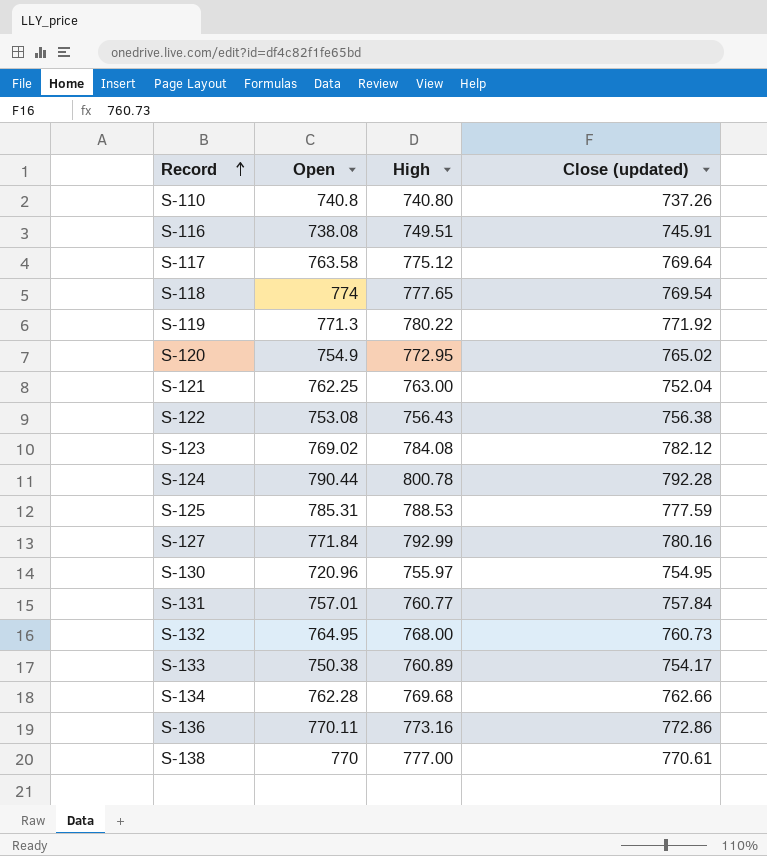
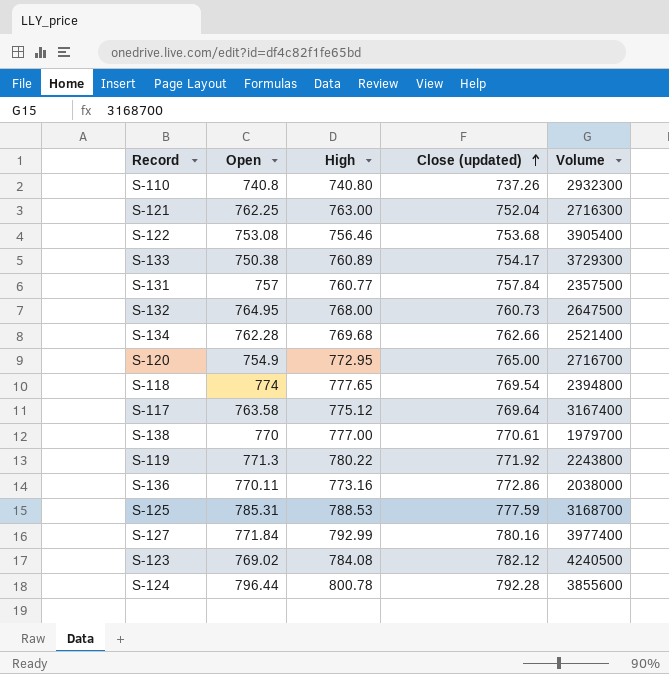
row order: Record ascending -> Close (updated) ascending
column Volume | position: none -> 5
row S-116: 738.08 | 749.51 | 745.91 -> none
row S-130: 720.96 | 755.97 | 754.95 -> none
S-122 | High: 756.43 -> 756.46
S-122 | Close (updated): 756.38 -> 753.68
S-131 | Open: 757.01 -> 757
S-120 | Close (updated): 765.02 -> 765.00
S-124 | Open: 790.44 -> 796.44

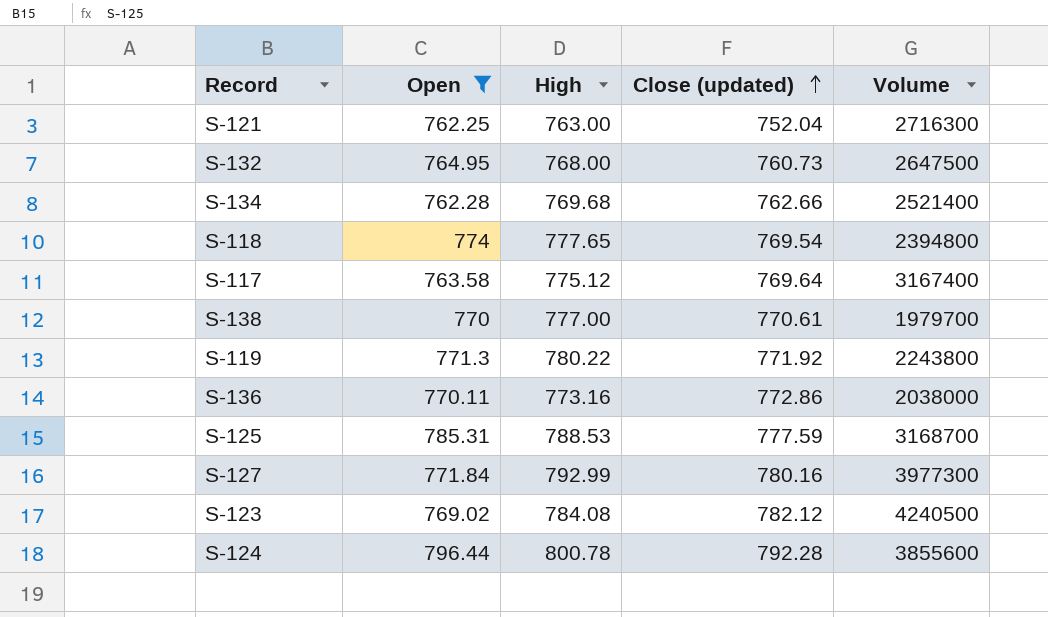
filter: none -> Open >= 762.25
S-127 | Volume: 3977400 -> 3977300

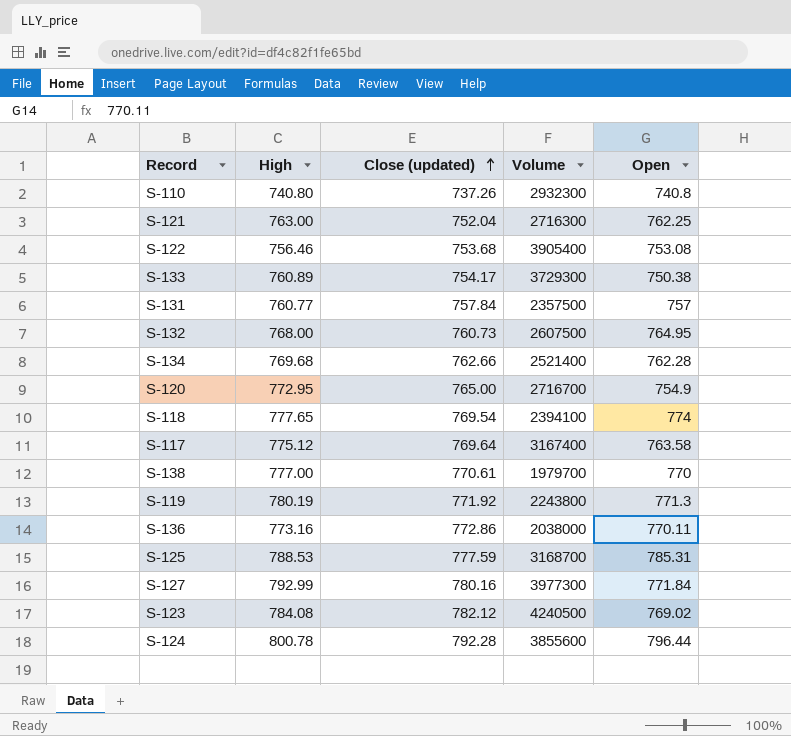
filter: Open >= 762.25 -> none
column Open | position: 2 -> 5
S-132 | Volume: 2647500 -> 2607500
S-118 | Volume: 2394800 -> 2394100
S-119 | High: 780.22 -> 780.19

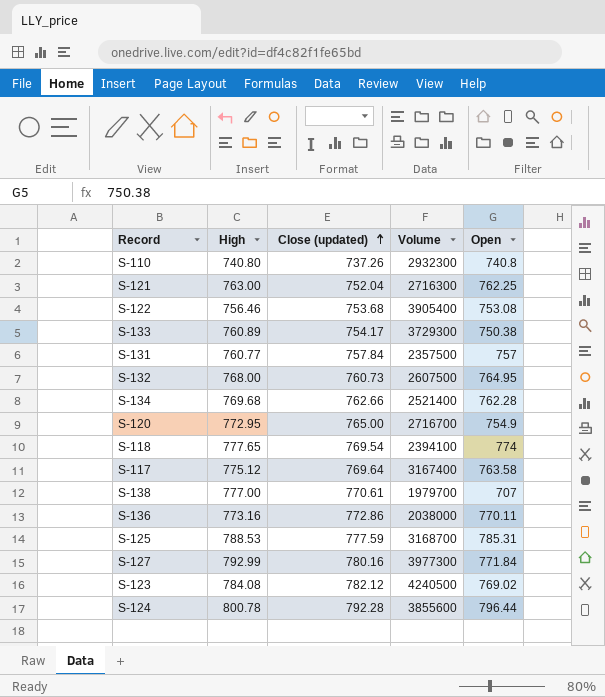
row S-119: 780.19 | 771.92 | 2243800 | 771.3 -> none
S-138 | Open: 770 -> 707

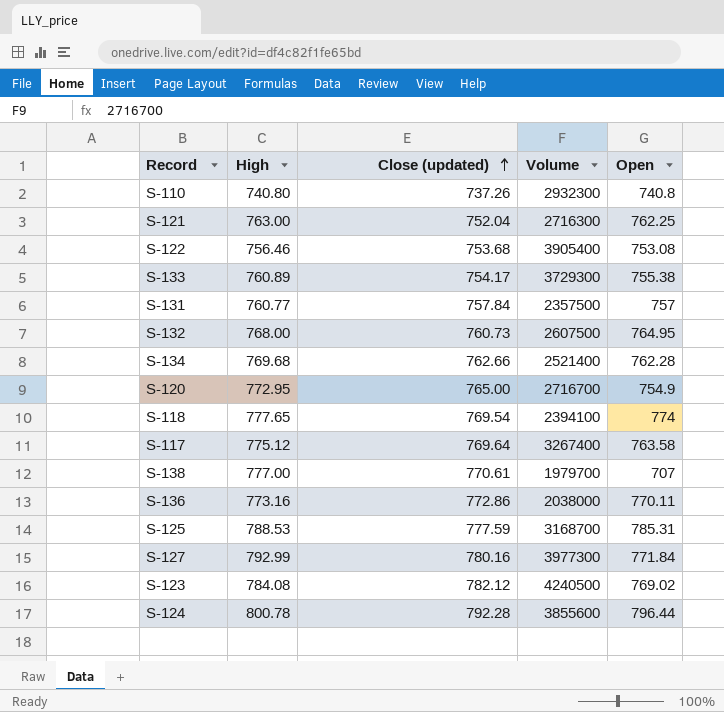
S-133 | Open: 750.38 -> 755.38
S-117 | Volume: 3167400 -> 3267400

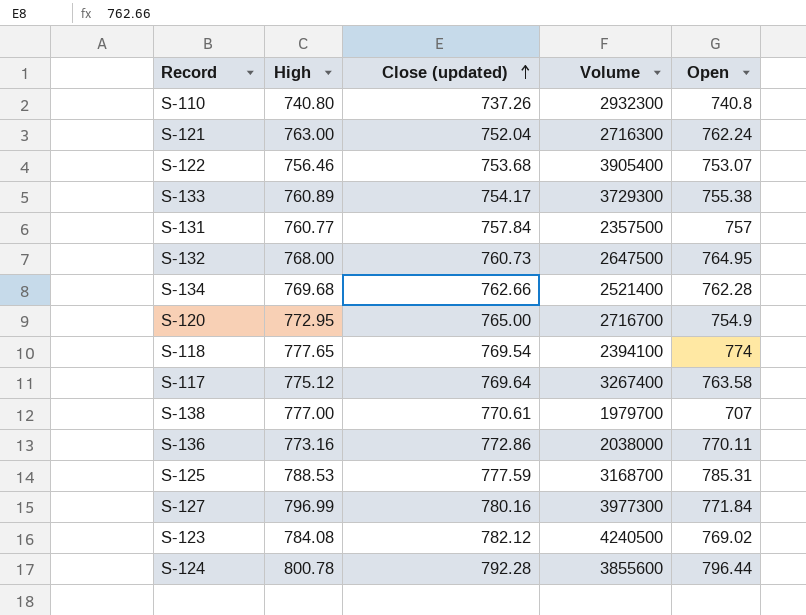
S-121 | Open: 762.25 -> 762.24
S-122 | Open: 753.08 -> 753.07
S-132 | Volume: 2607500 -> 2647500
S-127 | High: 792.99 -> 796.99

